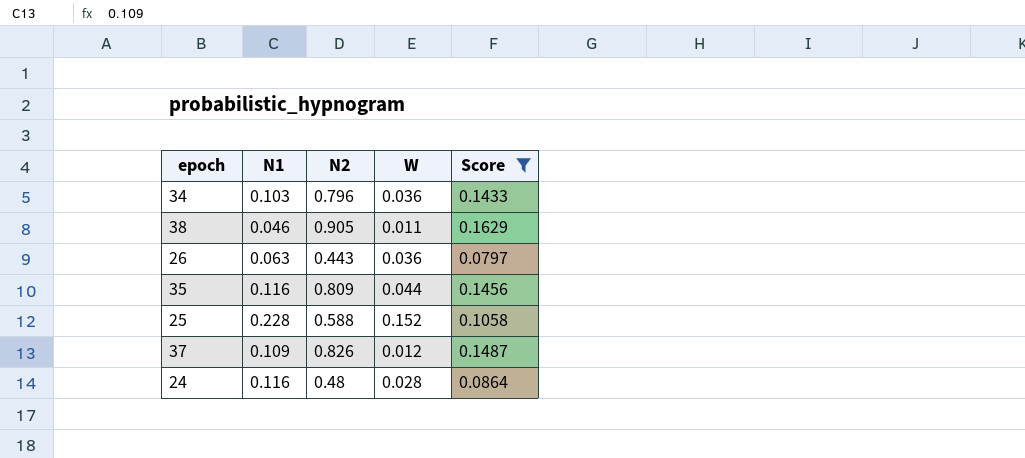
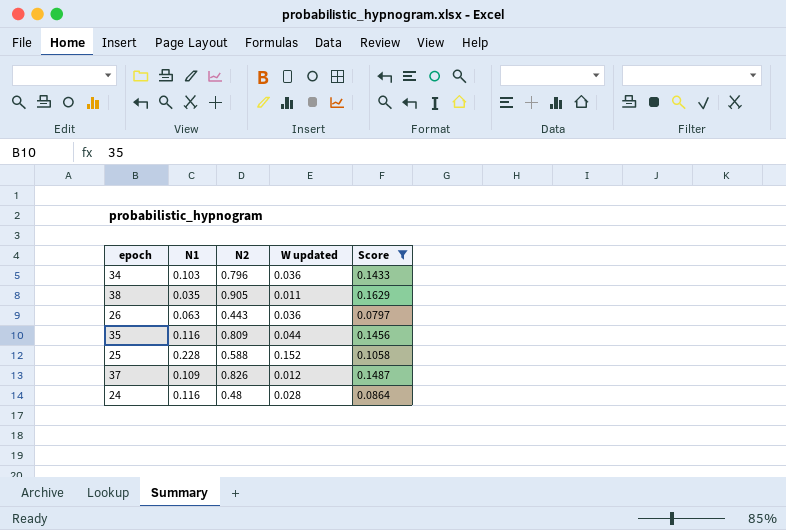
column name: W -> W updated
38 | N1: 0.046 -> 0.035

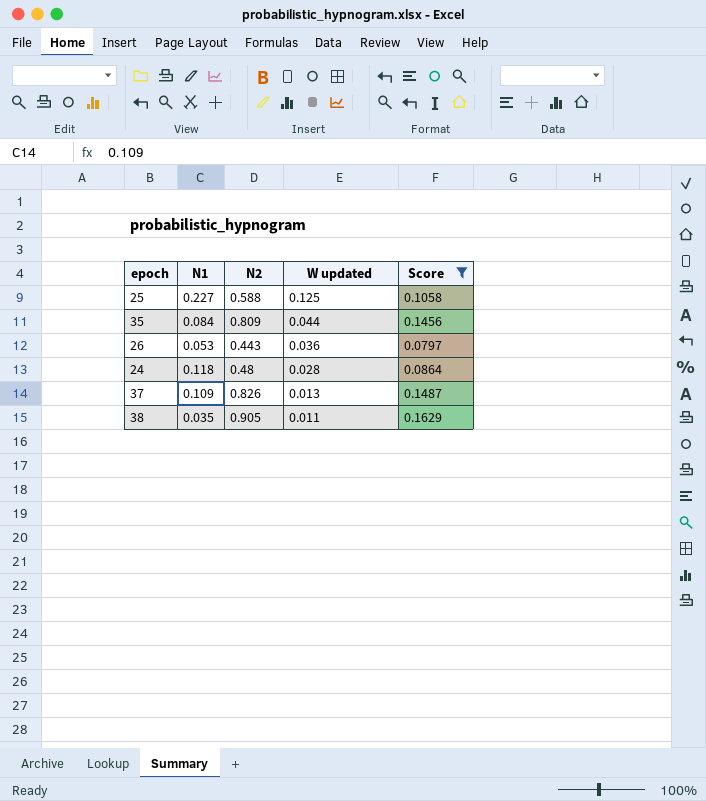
row order: none -> W updated descending
row 34: 0.103 | 0.796 | 0.036 | 0.1433 -> none
25 | N1: 0.228 -> 0.227
25 | W updated: 0.152 -> 0.125
35 | N1: 0.116 -> 0.084
26 | N1: 0.063 -> 0.053
24 | N1: 0.116 -> 0.118
37 | W updated: 0.012 -> 0.013

